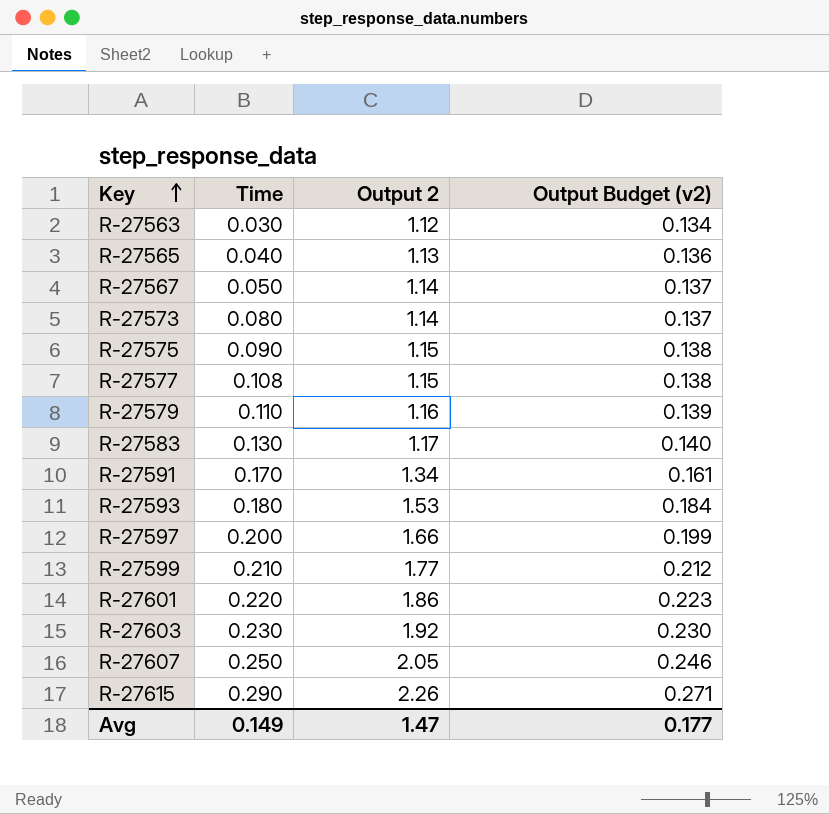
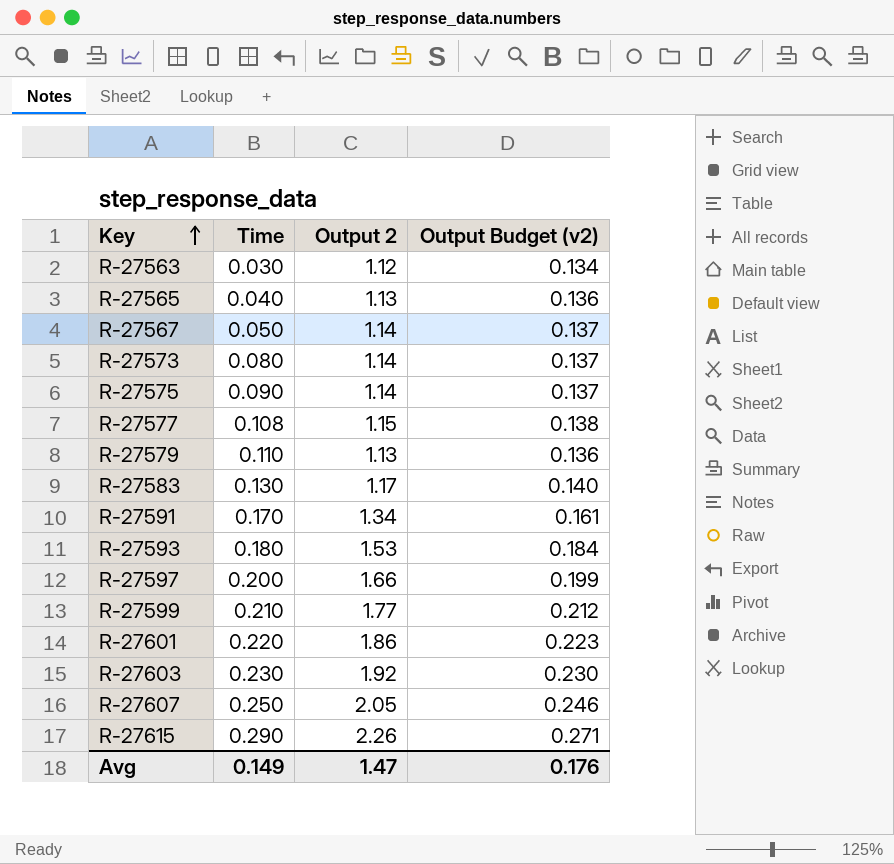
R-27575 | Output 2: 1.15 -> 1.14
R-27575 | Output Budget (v2): 0.138 -> 0.137
R-27579 | Output 2: 1.16 -> 1.13
R-27579 | Output Budget (v2): 0.139 -> 0.136
Avg | Output Budget (v2): 0.177 -> 0.176

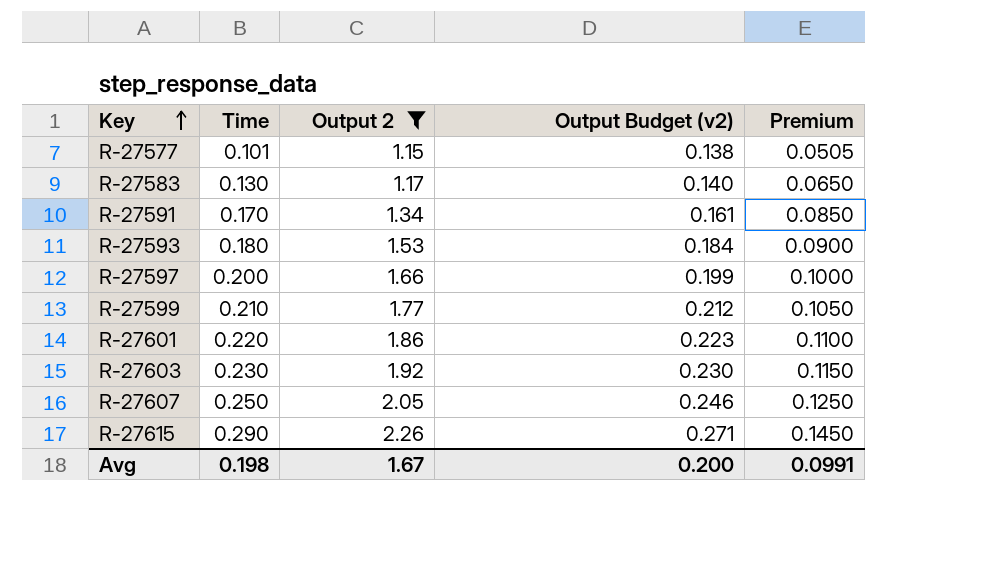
filter: none -> Output 2 >= 1.15
column Premium | formula: none -> [Time] * 0.5
R-27577 | Time: 0.108 -> 0.101
Avg | Time: 0.149 -> 0.198
Avg | Output 2: 1.47 -> 1.67
Avg | Output Budget (v2): 0.176 -> 0.200

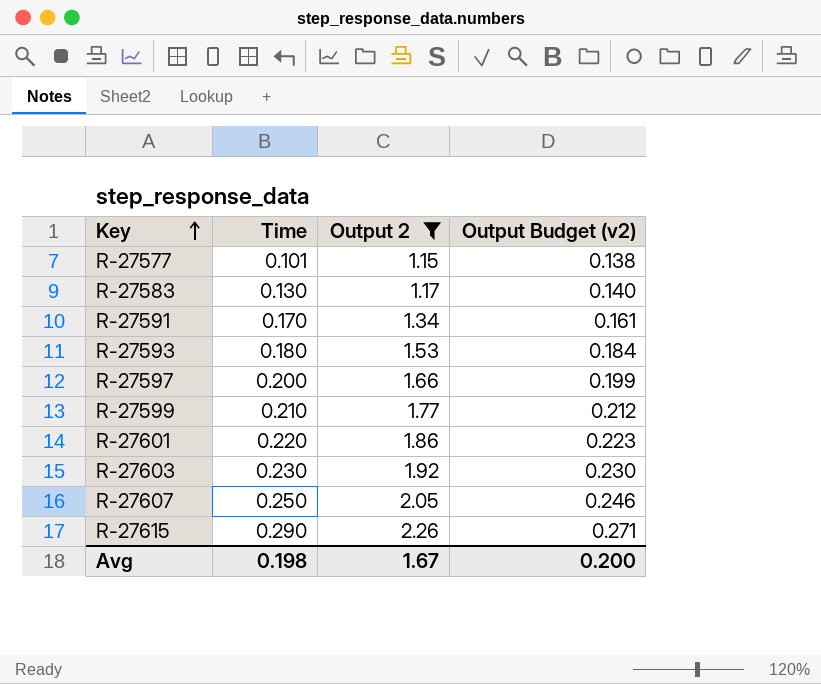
column Premium | formula: [Time] * 0.5 -> none

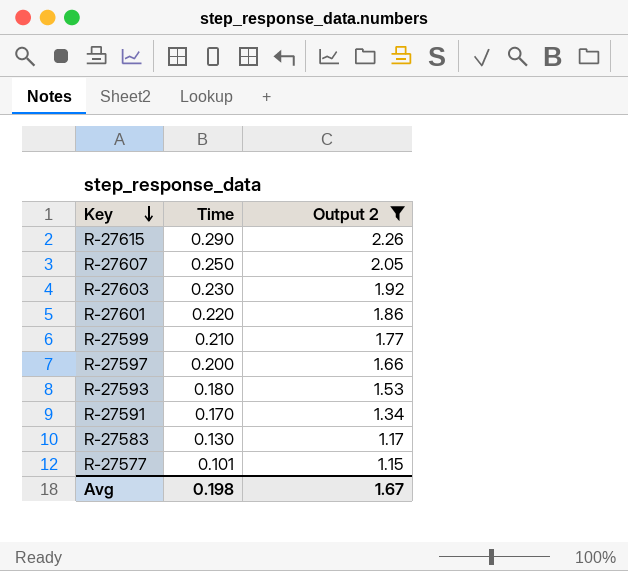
row order: Key ascending -> Key descending
column Output Budget (v2) | formula: [Output 2] * 0.12 -> none

